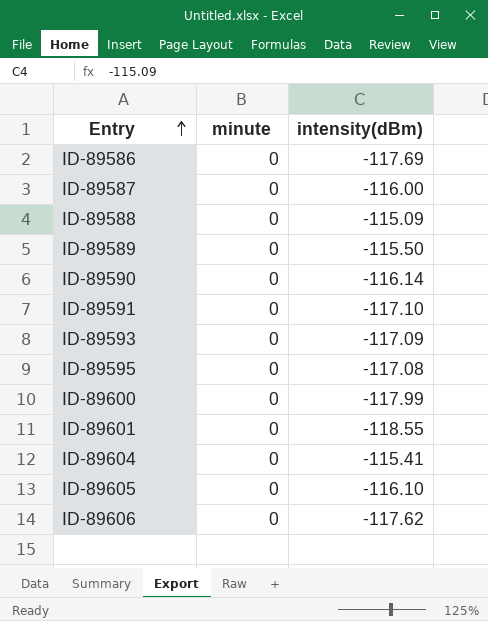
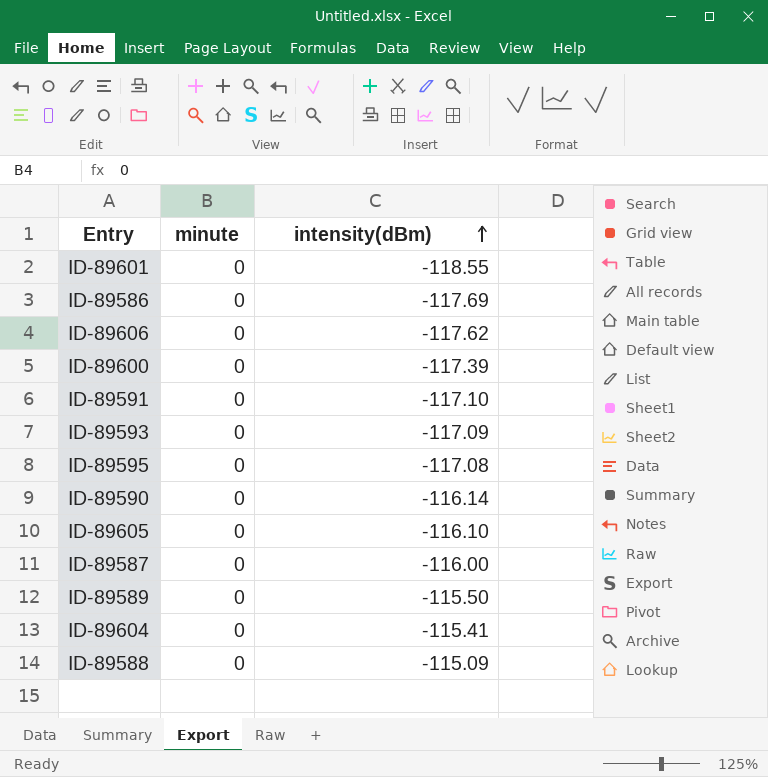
row order: Entry ascending -> intensity(dBm) ascending
ID-89600 | intensity(dBm): -117.99 -> -117.39

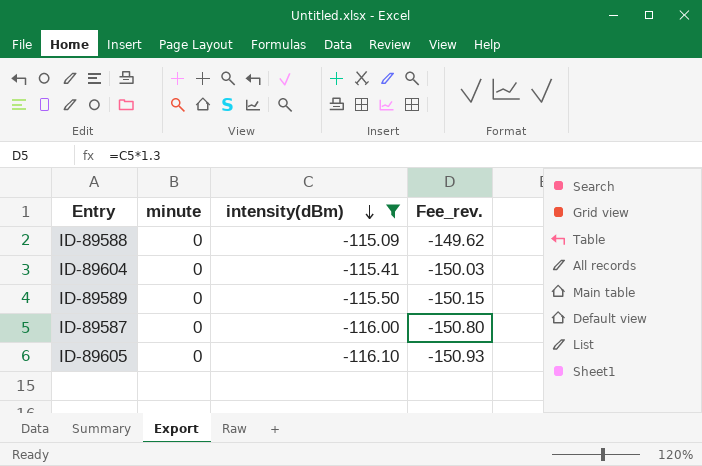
filter: none -> intensity(dBm) >= -116.10
row order: intensity(dBm) ascending -> intensity(dBm) descending
column Fee_rev. | formula: none -> [intensity(dBm)] * 1.3

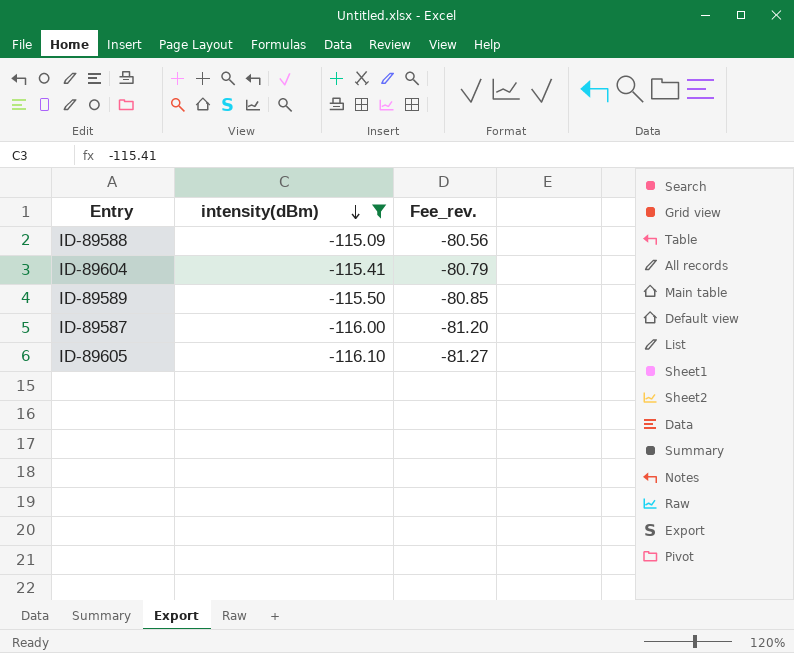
column minute | position: 2 -> none
column Fee_rev. | formula: [intensity(dBm)] * 1.3 -> [intensity(dBm)] * 0.7

